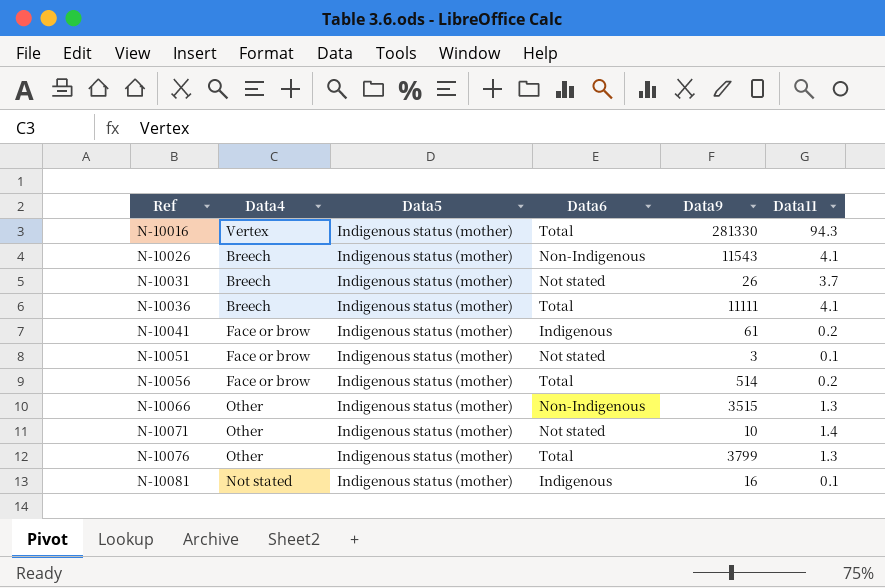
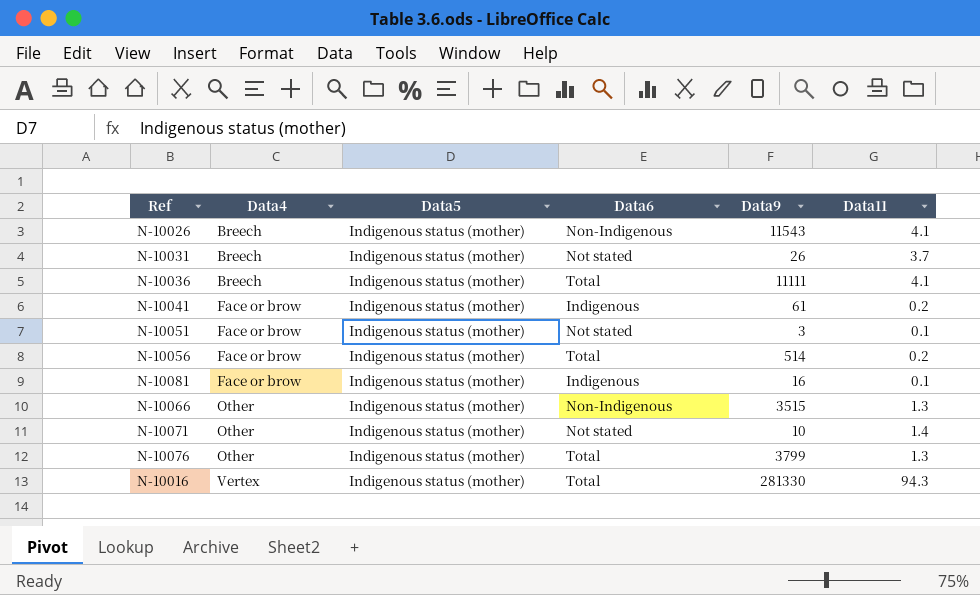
row order: Ref ascending -> Data4 ascending
N-10081 | Data4: Not stated -> Face or brow

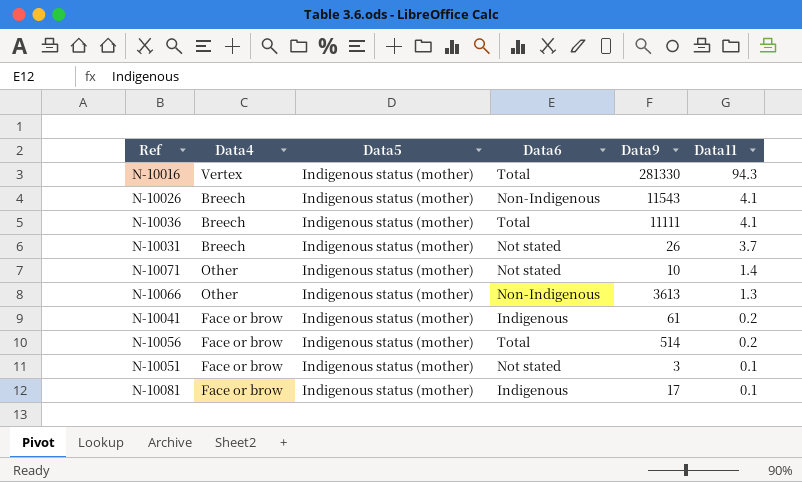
row order: Data4 ascending -> Data11 descending
row N-10076: Other | Indigenous status (mother) | Total | 3799 | 1.3 -> none
N-10066 | Data9: 3515 -> 3613
N-10081 | Data9: 16 -> 17

